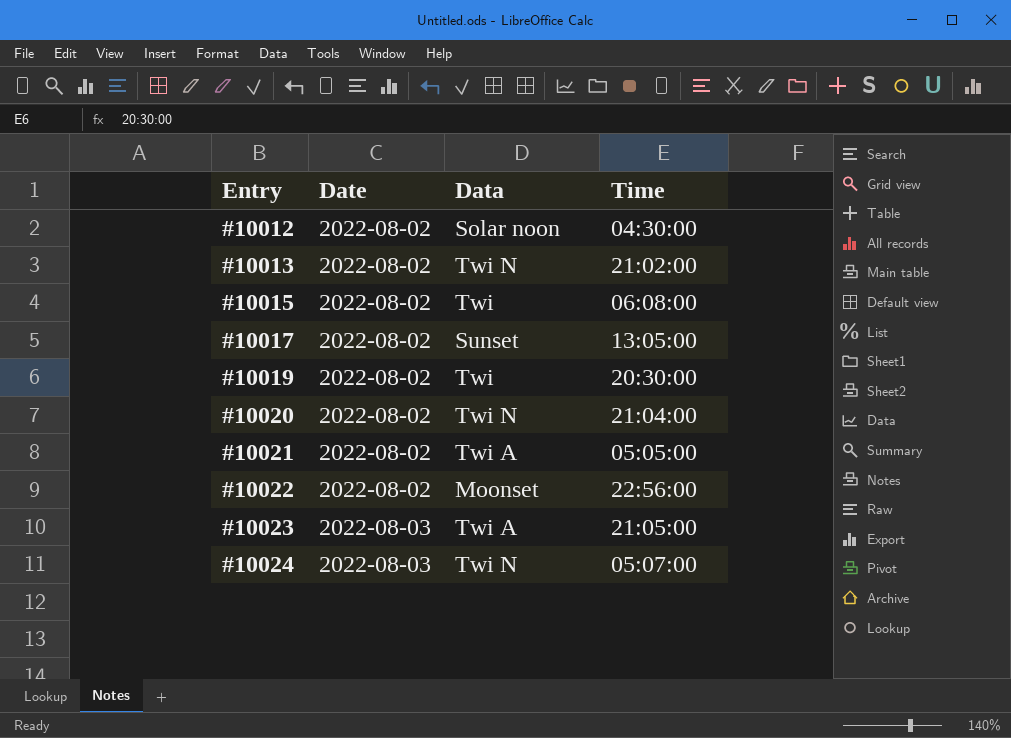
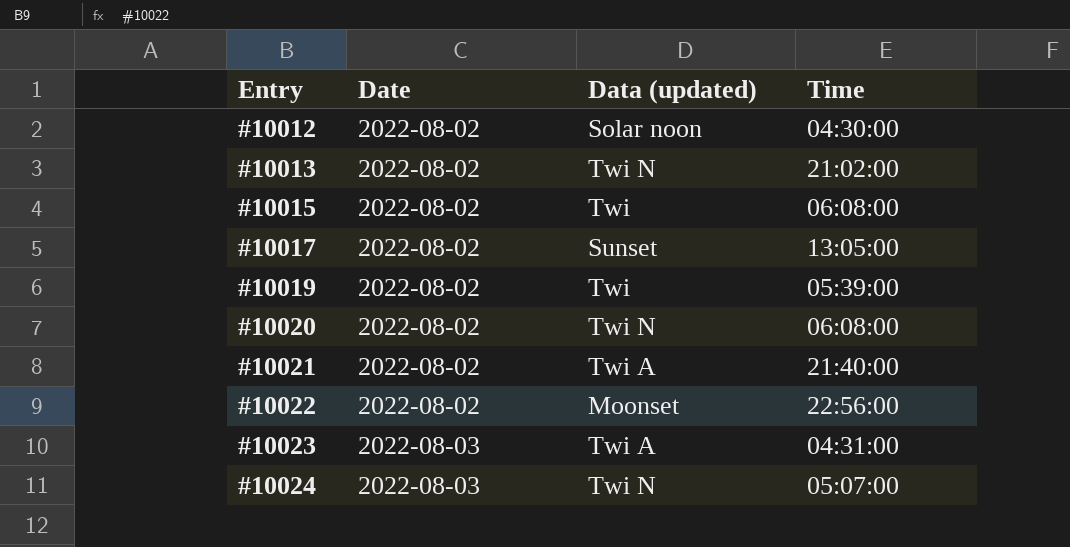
column name: Data -> Data (updated)
#10019 | Time: 20:30:00 -> 05:39:00
#10020 | Time: 21:04:00 -> 06:08:00
#10021 | Time: 05:05:00 -> 21:40:00
#10023 | Time: 21:05:00 -> 04:31:00

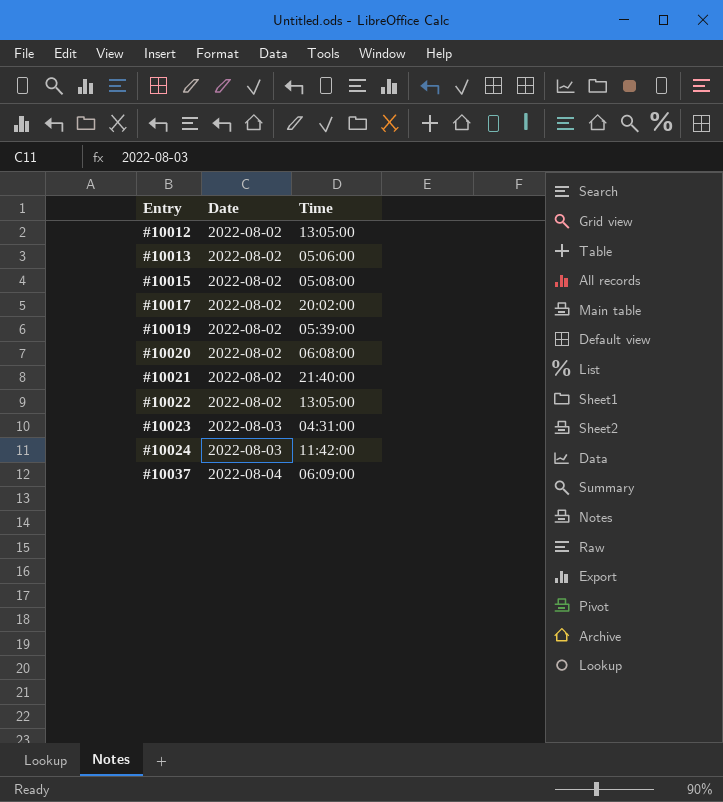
column Data (updated) | position: 3 -> none
#10012 | Time: 04:30:00 -> 13:05:00
#10013 | Time: 21:02:00 -> 05:06:00
#10015 | Time: 06:08:00 -> 05:08:00
#10017 | Time: 13:05:00 -> 20:02:00
#10022 | Time: 22:56:00 -> 13:05:00
#10024 | Time: 05:07:00 -> 11:42:00
row #10037: none -> 2022-08-04 | 06:09:00

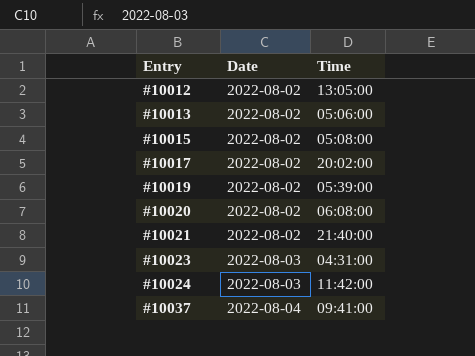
row #10022: 2022-08-02 | 13:05:00 -> none
#10037 | Time: 06:09:00 -> 09:41:00

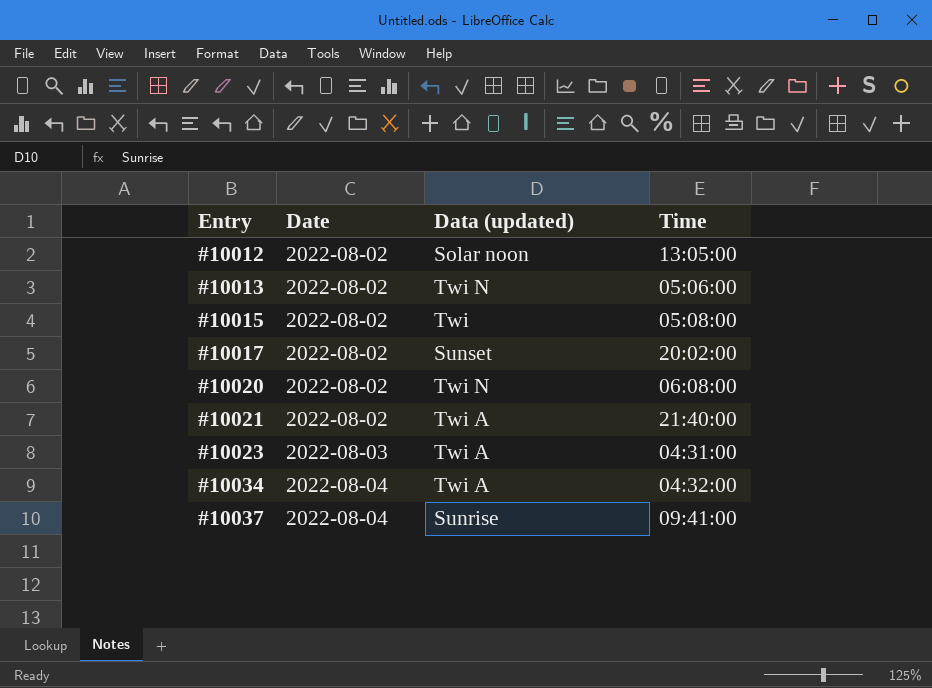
column Data (updated) | position: none -> 3
row #10019: 2022-08-02 | 05:39:00 -> none
row #10024: 2022-08-03 | 11:42:00 -> none
row #10034: none -> 2022-08-04 | Twi A | 04:32:00

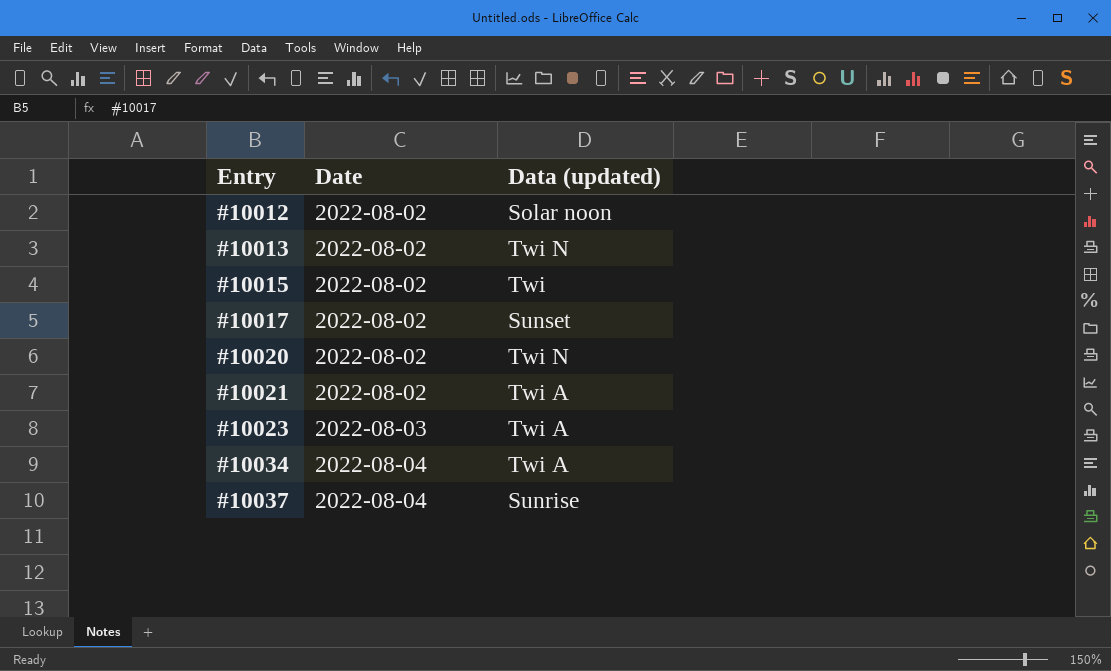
column Time | position: 4 -> none

